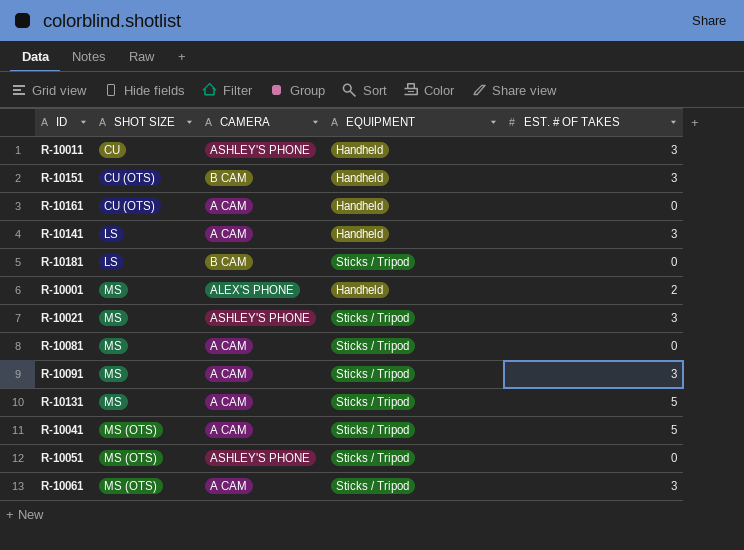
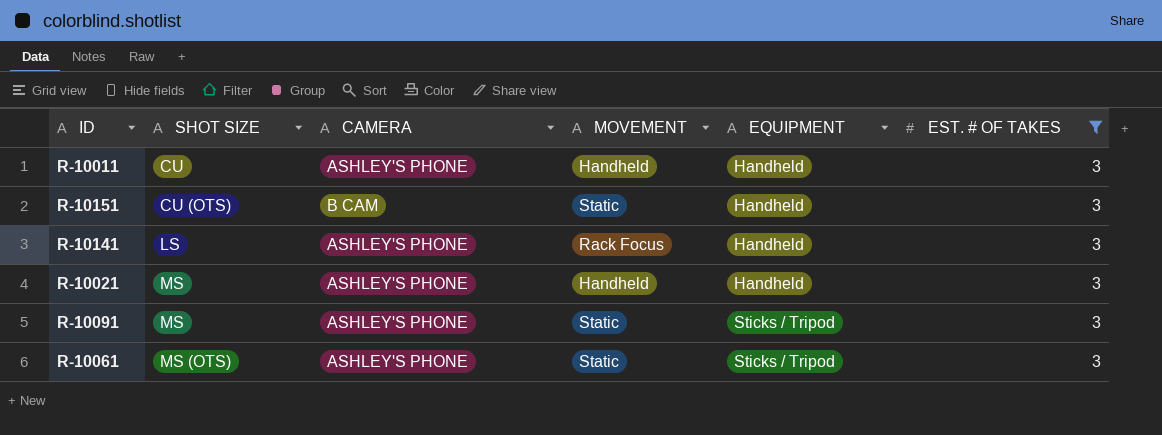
filter: none -> EST. # OF TAKES = 3
column MOVEMENT | position: none -> 4
R-10141 | CAMERA: A CAM -> ASHLEY'S PHONE
R-10021 | EQUIPMENT: Sticks / Tripod -> Handheld
R-10091 | CAMERA: A CAM -> ASHLEY'S PHONE
R-10061 | CAMERA: A CAM -> ASHLEY'S PHONE

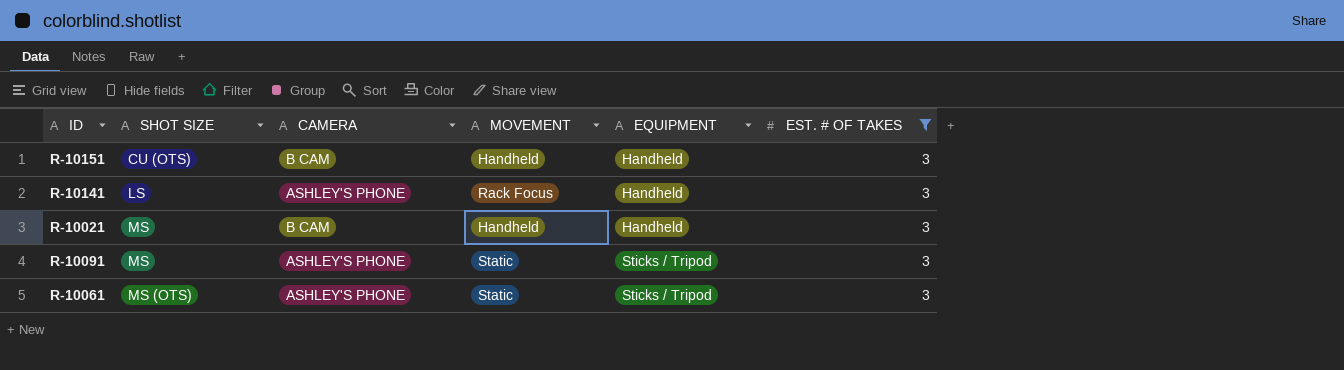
row R-10011: CU | ASHLEY'S PHONE | Handheld | Handheld | 3 -> none
R-10151 | MOVEMENT: Static -> Handheld
R-10021 | CAMERA: ASHLEY'S PHONE -> B CAM

